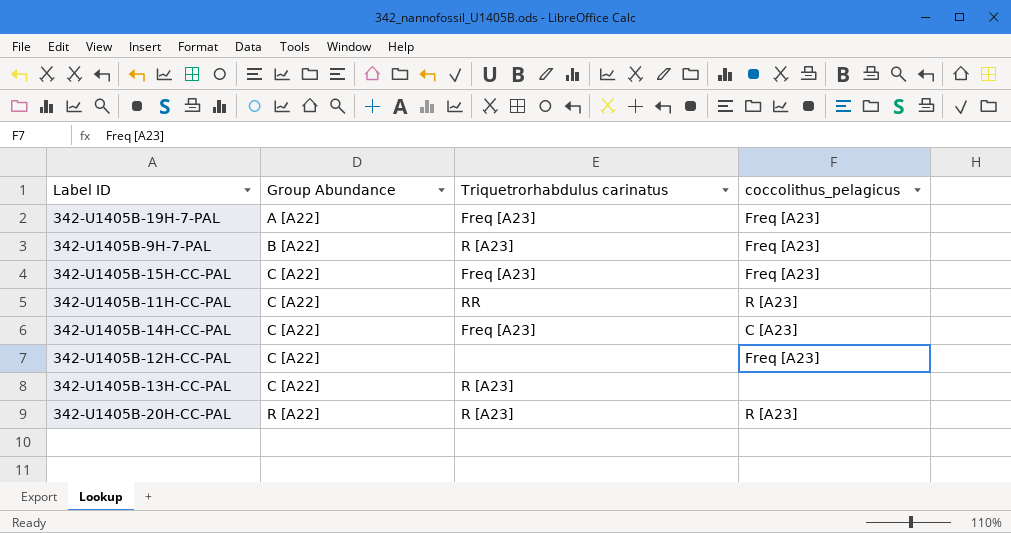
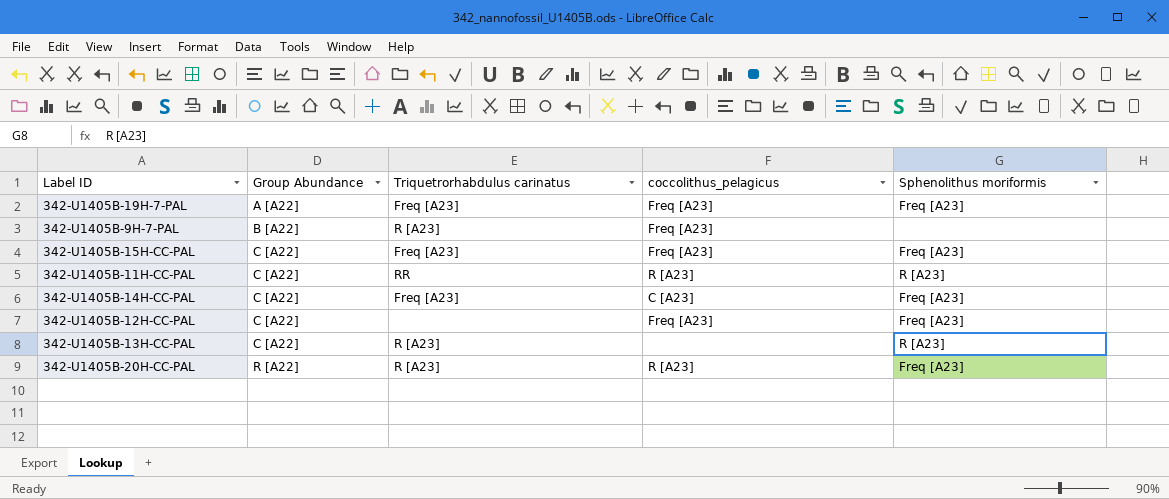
column Sphenolithus moriformis | position: none -> 5

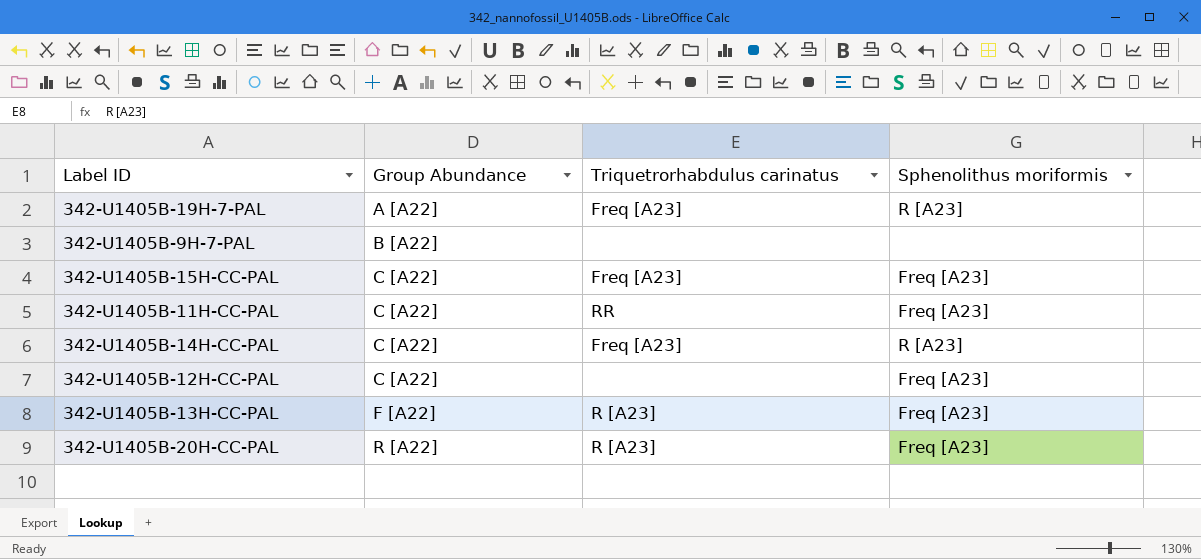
column coccolithus_pelagicus | position: 4 -> none
342-U1405B-19H-7-PAL | Sphenolithus moriformis: Freq [A23] -> R [A23]
342-U1405B-9H-7-PAL | Triquetrorhabdulus carinatus: R [A23] -> none
342-U1405B-11H-CC-PAL | Sphenolithus moriformis: R [A23] -> Freq [A23]
342-U1405B-14H-CC-PAL | Sphenolithus moriformis: Freq [A23] -> R [A23]
342-U1405B-13H-CC-PAL | Group Abundance: C [A22] -> F [A22]
342-U1405B-13H-CC-PAL | Sphenolithus moriformis: R [A23] -> Freq [A23]

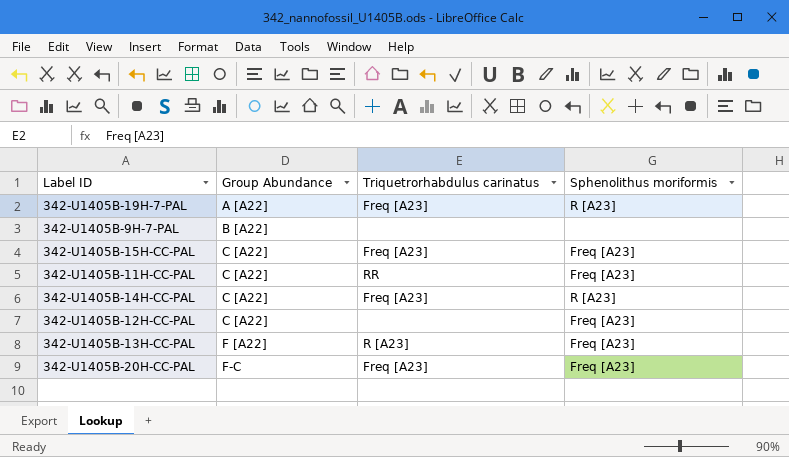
342-U1405B-20H-CC-PAL | Group Abundance: R [A22] -> F-C
342-U1405B-20H-CC-PAL | Triquetrorhabdulus carinatus: R [A23] -> Freq [A23]

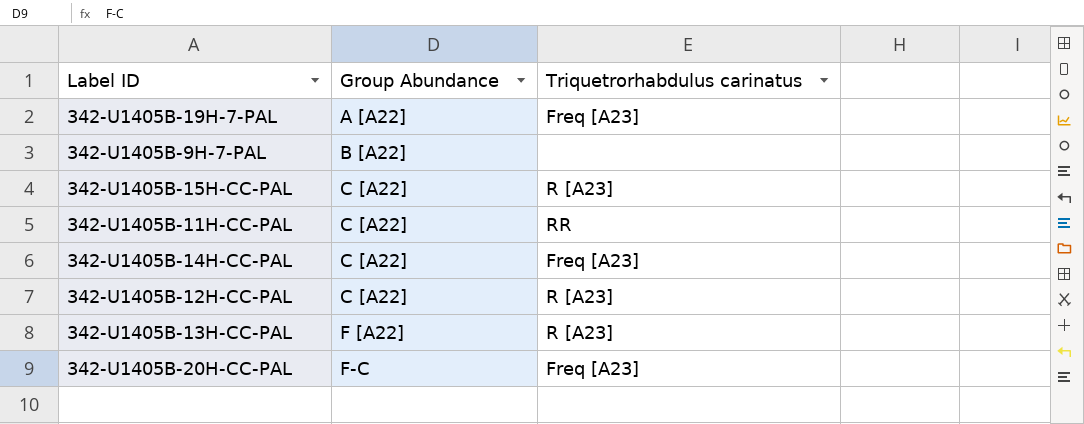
column Sphenolithus moriformis | position: 4 -> none
342-U1405B-15H-CC-PAL | Triquetrorhabdulus carinatus: Freq [A23] -> R [A23]
342-U1405B-12H-CC-PAL | Triquetrorhabdulus carinatus: none -> R [A23]

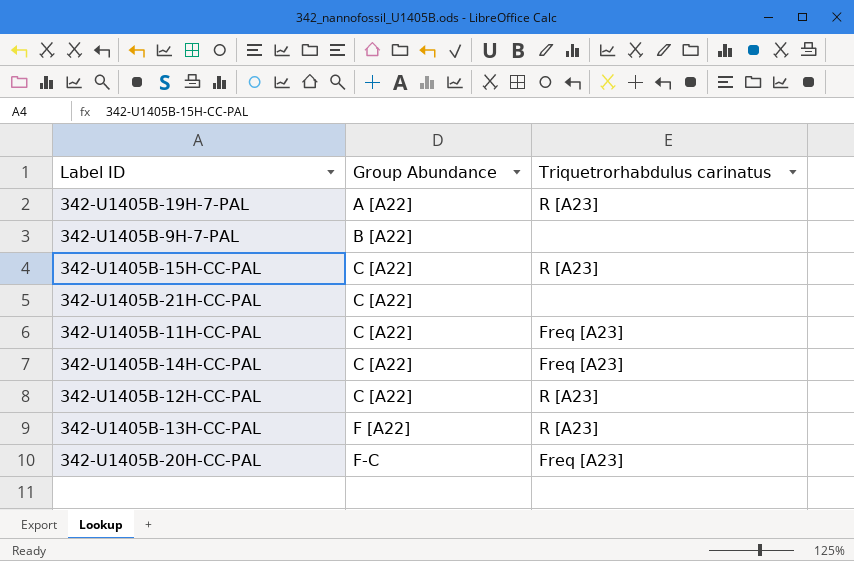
342-U1405B-19H-7-PAL | Triquetrorhabdulus carinatus: Freq [A23] -> R [A23]
row 342-U1405B-21H-CC-PAL: none -> C [A22] | none
342-U1405B-11H-CC-PAL | Triquetrorhabdulus carinatus: RR -> Freq [A23]

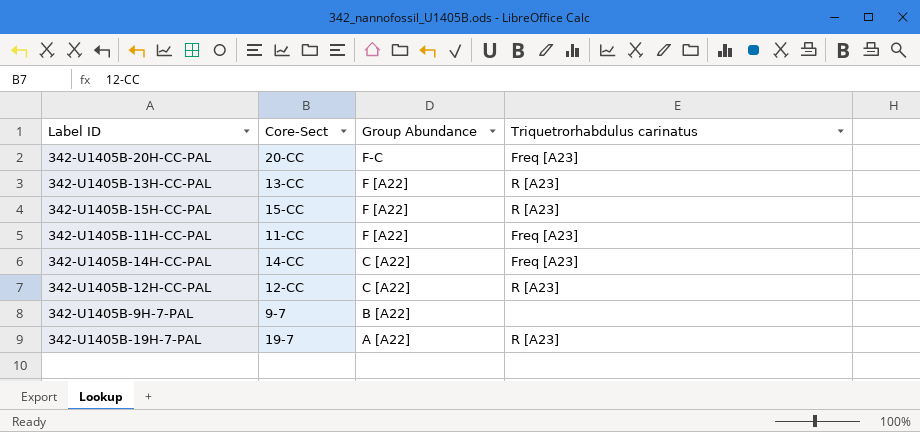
row order: Group Abundance ascending -> Group Abundance descending
column Core-Sect | position: none -> 2
row 342-U1405B-21H-CC-PAL: C [A22] | none -> none
342-U1405B-15H-CC-PAL | Group Abundance: C [A22] -> F [A22]
342-U1405B-11H-CC-PAL | Group Abundance: C [A22] -> F [A22]

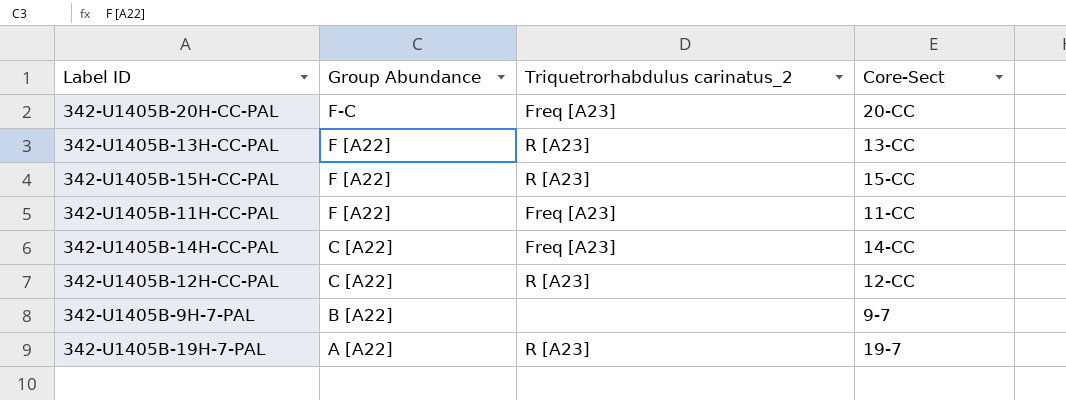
column name: Triquetrorhabdulus carinatus -> Triquetrorhabdulus carinatus_2
column Core-Sect | position: 2 -> 4

